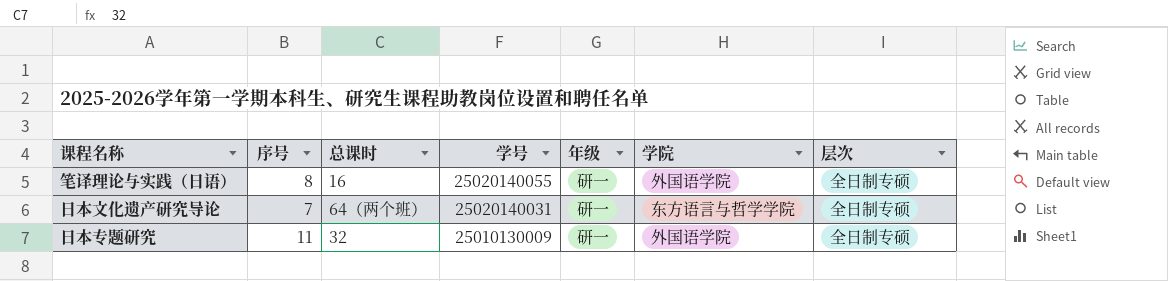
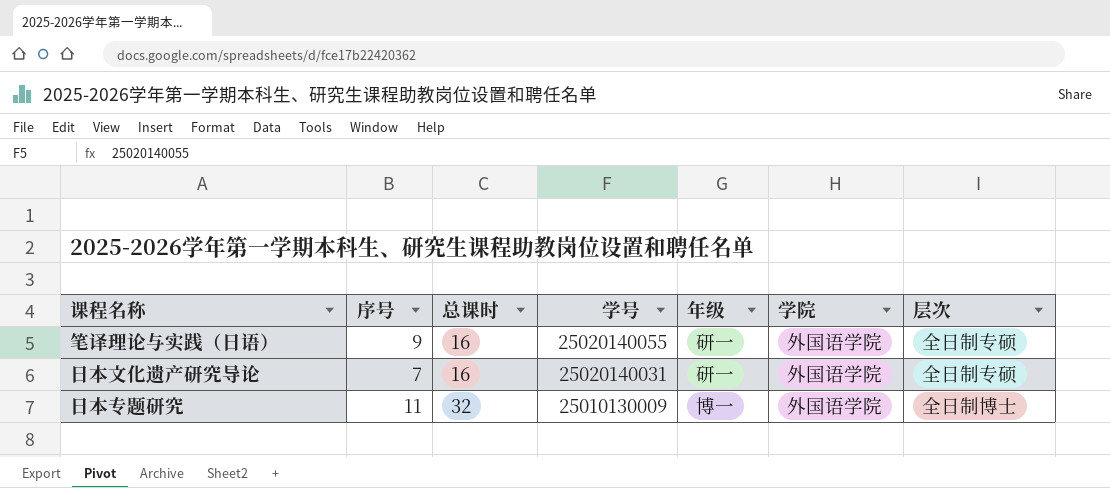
笔译理论与实践（日语） | 序号: 8 -> 9
日本文化遗产研究导论 | 总课时: 64（两个班） -> 16
日本文化遗产研究导论 | 学院: 东方语言与哲学学院 -> 外国语学院
日本专题研究 | 年级: 研一 -> 博一
日本专题研究 | 层次: 全日制专硕 -> 全日制博士

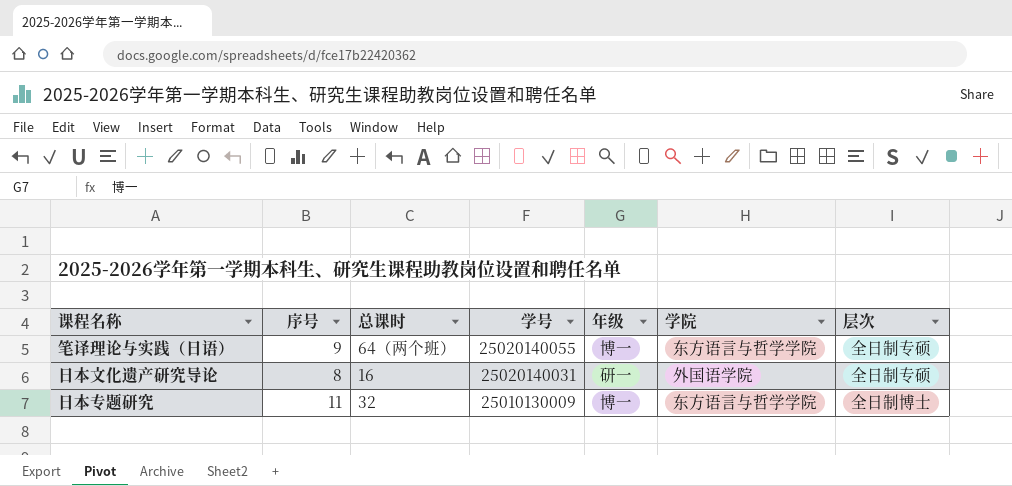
笔译理论与实践（日语） | 总课时: 16 -> 64（两个班）
笔译理论与实践（日语） | 年级: 研一 -> 博一
笔译理论与实践（日语） | 学院: 外国语学院 -> 东方语言与哲学学院
日本文化遗产研究导论 | 序号: 7 -> 8
日本专题研究 | 学院: 外国语学院 -> 东方语言与哲学学院

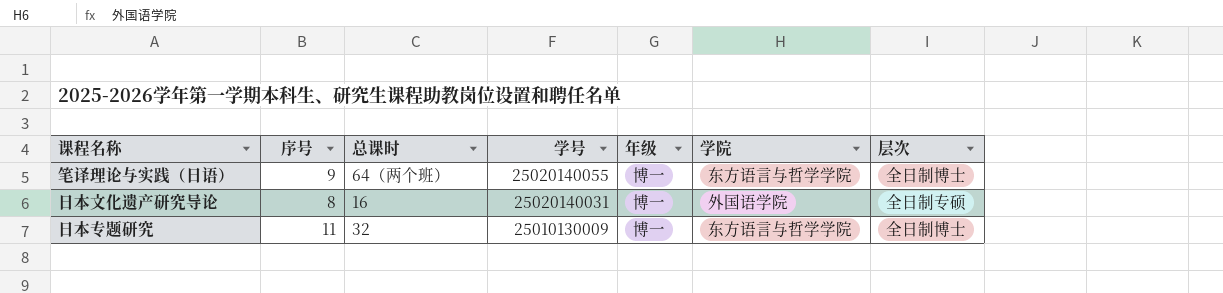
笔译理论与实践（日语） | 层次: 全日制专硕 -> 全日制博士
日本文化遗产研究导论 | 年级: 研一 -> 博一

